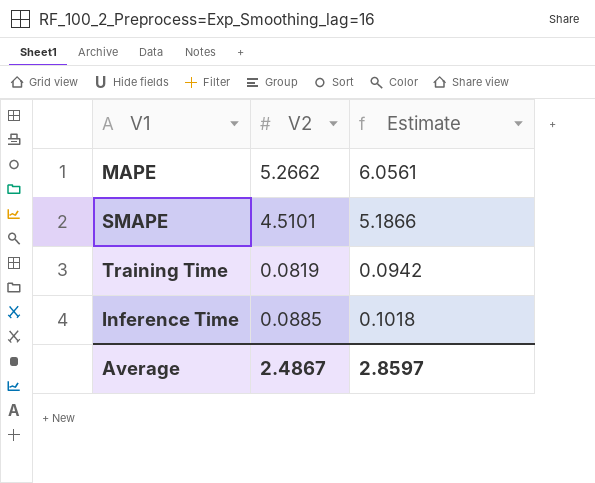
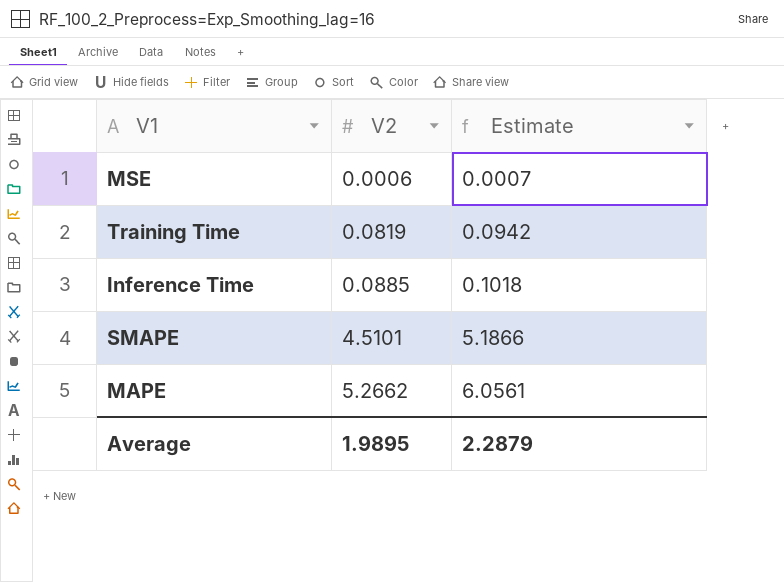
row order: none -> V2 ascending
row MSE: none -> 0.0006 | 0.0007
Average | V2: 2.4867 -> 1.9895
Average | Estimate: 2.8597 -> 2.2879

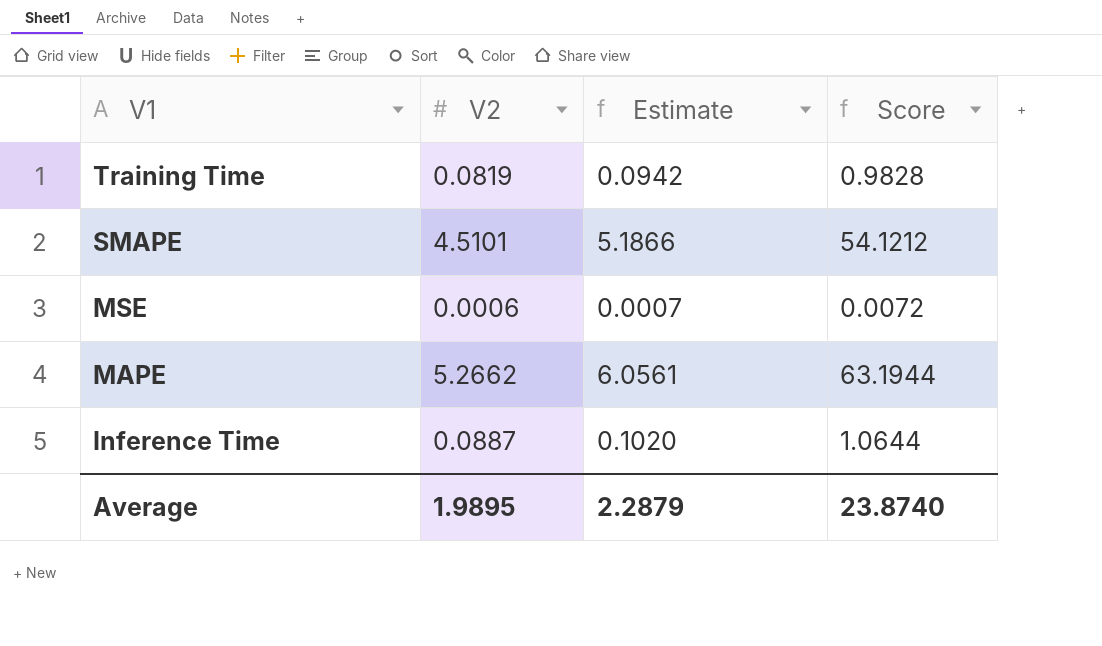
row order: V2 ascending -> V1 descending
column Score | formula: none -> [V2] * 12
Inference Time | V2: 0.0885 -> 0.0887
Inference Time | Estimate: 0.1018 -> 0.1020

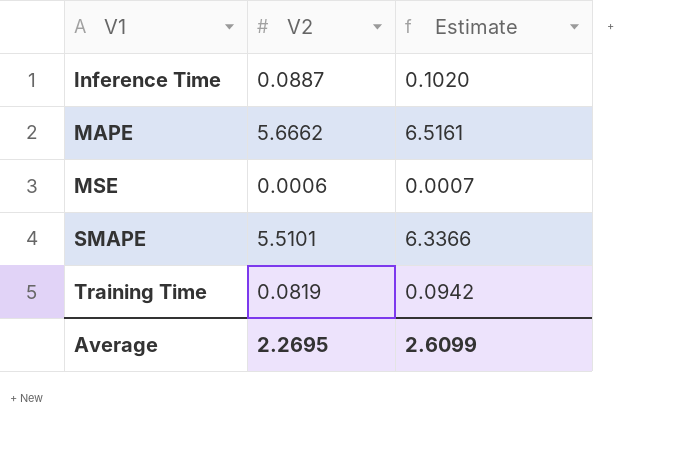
row order: V1 descending -> V1 ascending
column Score | formula: [V2] * 12 -> none
MAPE | V2: 5.2662 -> 5.6662
MAPE | Estimate: 6.0561 -> 6.5161
SMAPE | V2: 4.5101 -> 5.5101
SMAPE | Estimate: 5.1866 -> 6.3366
Average | V2: 1.9895 -> 2.2695
Average | Estimate: 2.2879 -> 2.6099

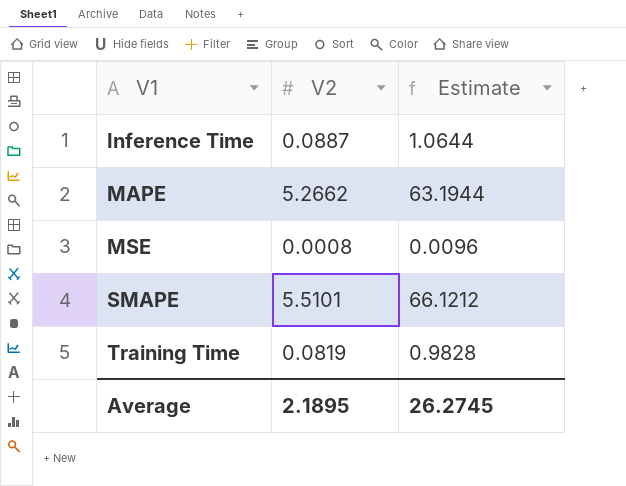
column Estimate | formula: [V2] * 1.15 -> [V2] * 12
MAPE | V2: 5.6662 -> 5.2662
MSE | V2: 0.0006 -> 0.0008
Average | V2: 2.2695 -> 2.1895
Average | Estimate: 2.6099 -> 26.2745

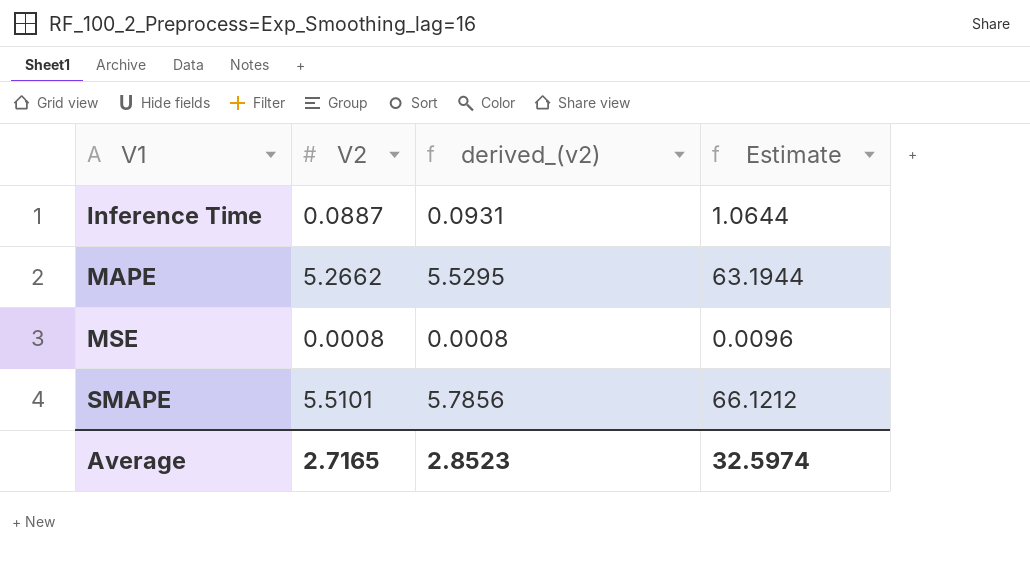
column derived_(v2) | formula: none -> [V2] * 1.05
row Training Time: 0.0819 | 0.9828 -> none
Average | V2: 2.1895 -> 2.7165
Average | Estimate: 26.2745 -> 32.5974

